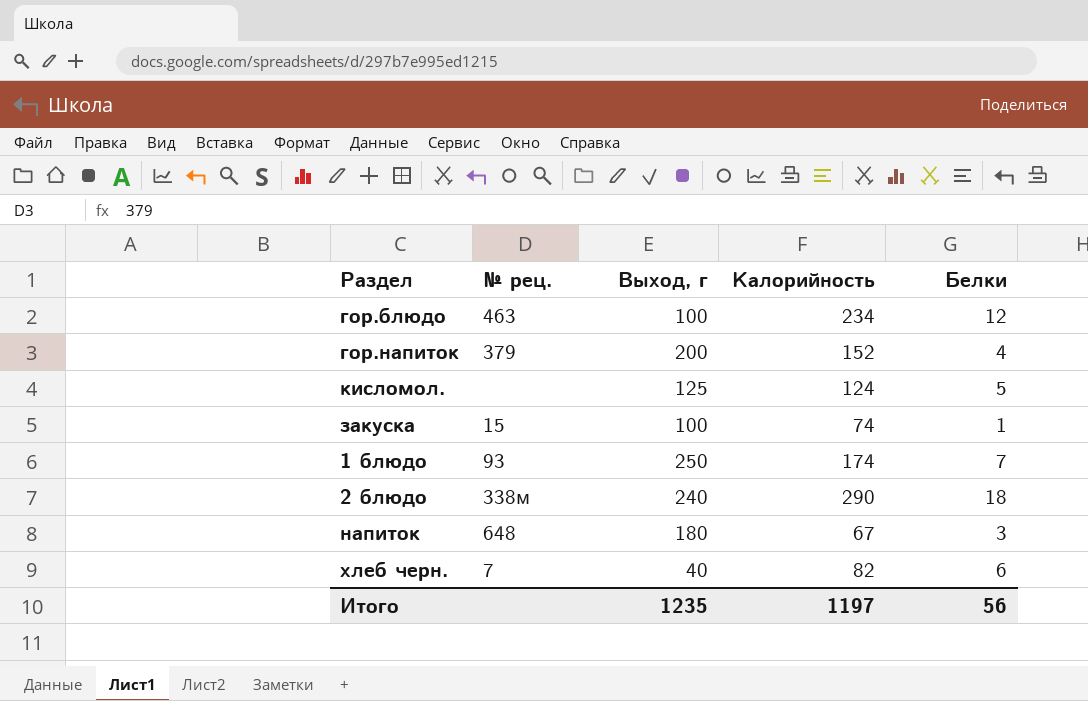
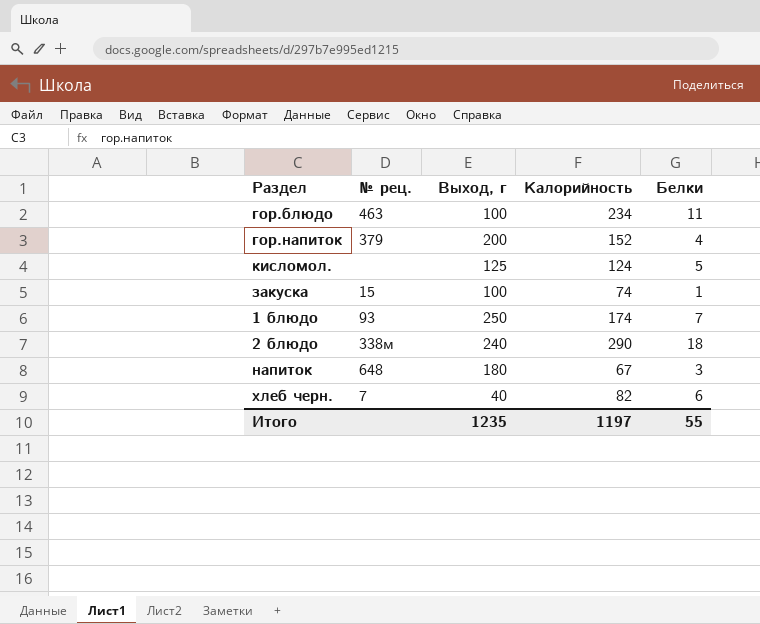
гор.блюдо | Белки: 12 -> 11
Итого | Белки: 56 -> 55

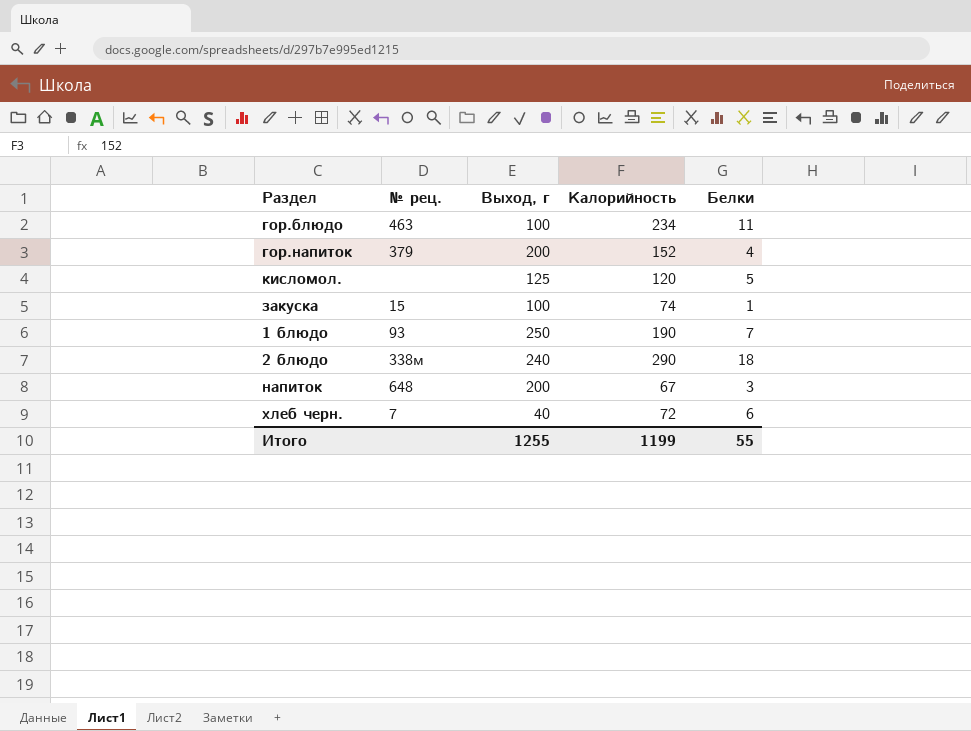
кисломол. | Калорийность: 124 -> 120
1 блюдо | Калорийность: 174 -> 190
напиток | Выход, г: 180 -> 200
хлеб черн. | Калорийность: 82 -> 72
Итого | Выход, г: 1235 -> 1255
Итого | Калорийность: 1197 -> 1199

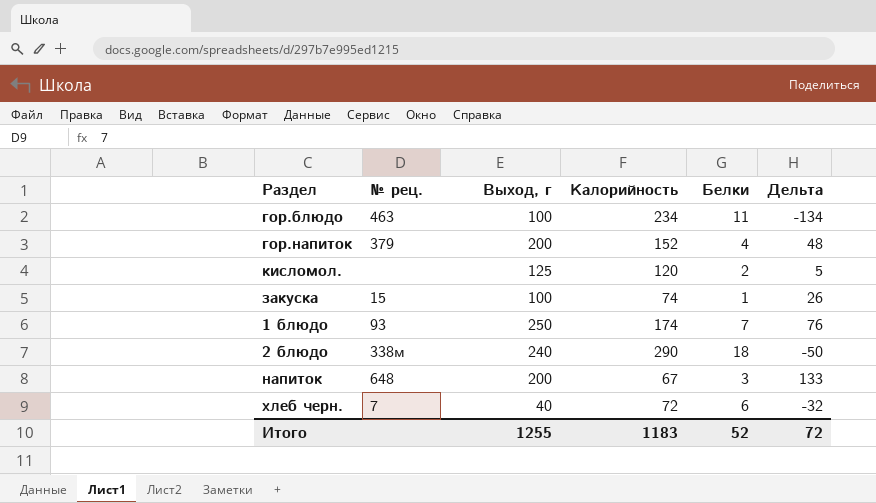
column Дельта | formula: none -> [Выход, г] - [Калорийность]
кисломол. | Белки: 5 -> 2
1 блюдо | Калорийность: 190 -> 174
Итого | Калорийность: 1199 -> 1183
Итого | Белки: 55 -> 52

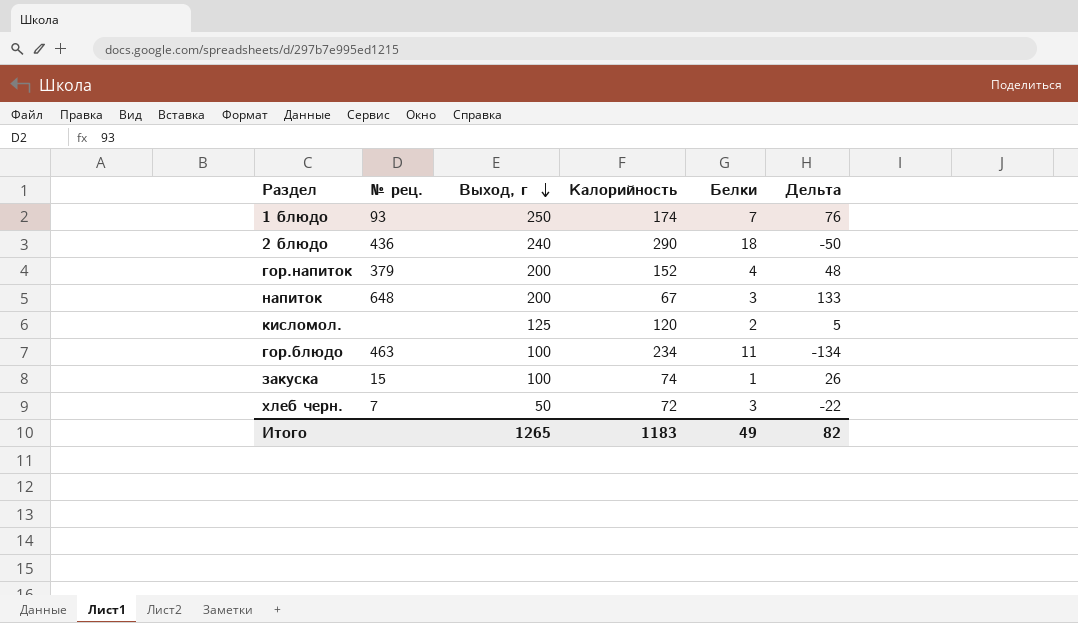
row order: none -> Выход, г descending
2 блюдо | № рец.: 338м -> 436
хлеб черн. | Выход, г: 40 -> 50
хлеб черн. | Белки: 6 -> 3
хлеб черн. | Дельта: -32 -> -22
Итого | Выход, г: 1255 -> 1265
Итого | Белки: 52 -> 49
Итого | Дельта: 72 -> 82

